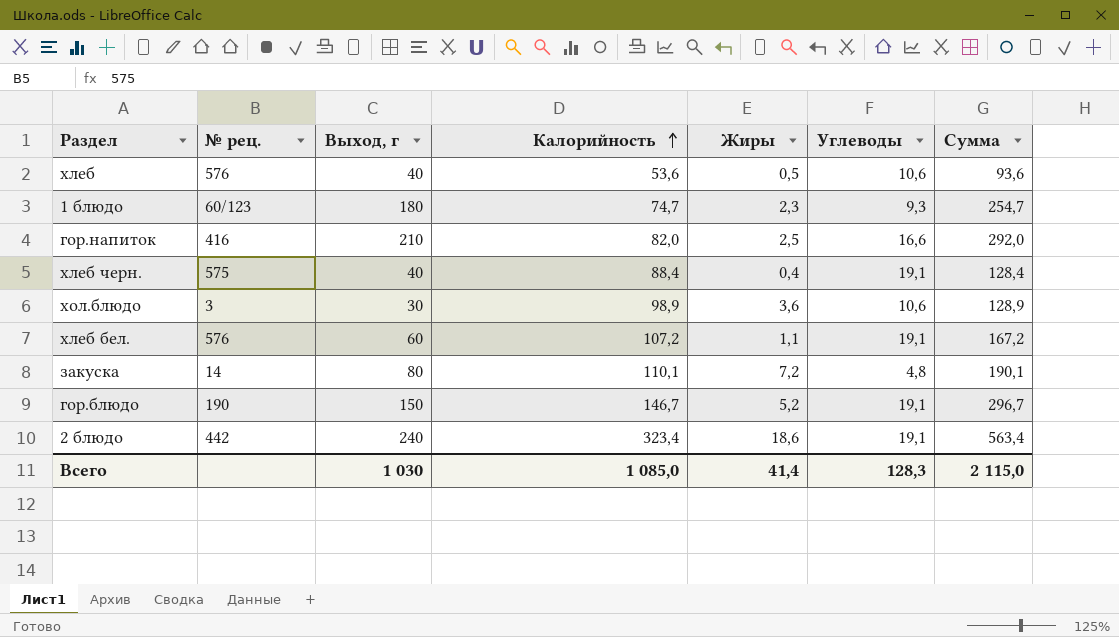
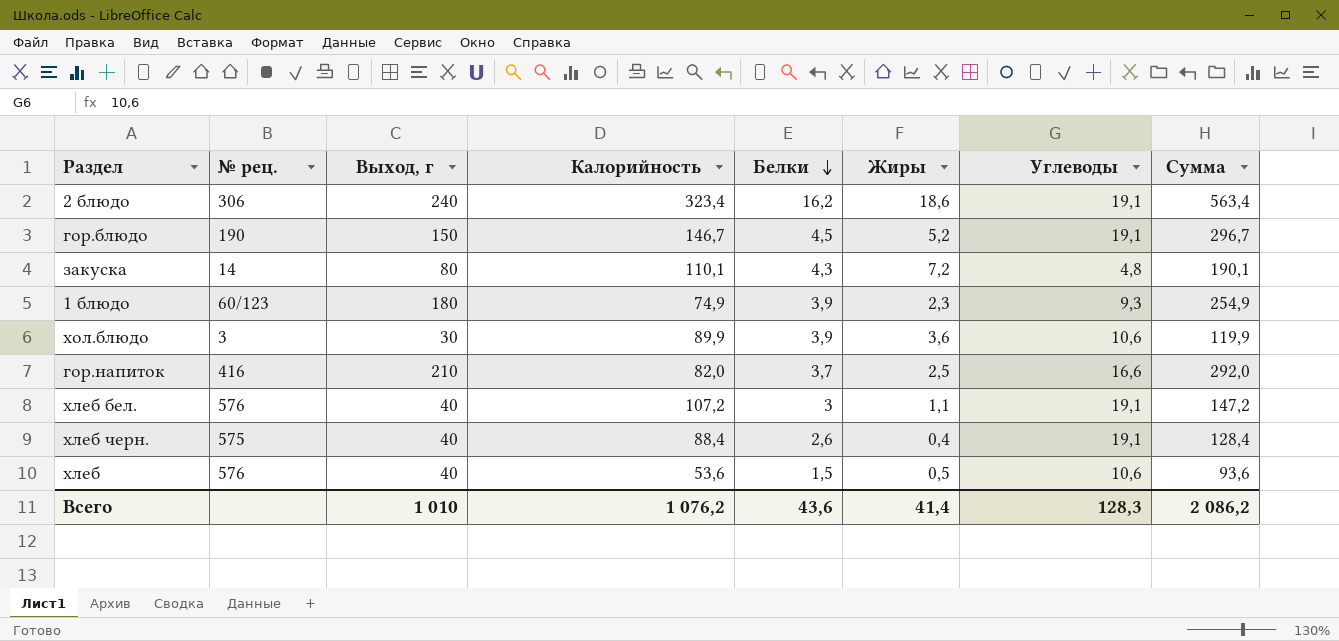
row order: Калорийность ascending -> Белки descending
column Белки | position: none -> 5
2 блюдо | № рец.: 442 -> 306
1 блюдо | Калорийность: 74,7 -> 74,9
1 блюдо | Сумма: 254,7 -> 254,9
хол.блюдо | Калорийность: 98,9 -> 89,9
хол.блюдо | Сумма: 128,9 -> 119,9
хлеб бел. | Выход, г: 60 -> 40
хлеб бел. | Сумма: 167,2 -> 147,2
Всего | Выход, г: 1 030 -> 1 010
Всего | Калорийность: 1 085,0 -> 1 076,2
Всего | Сумма: 2 115,0 -> 2 086,2

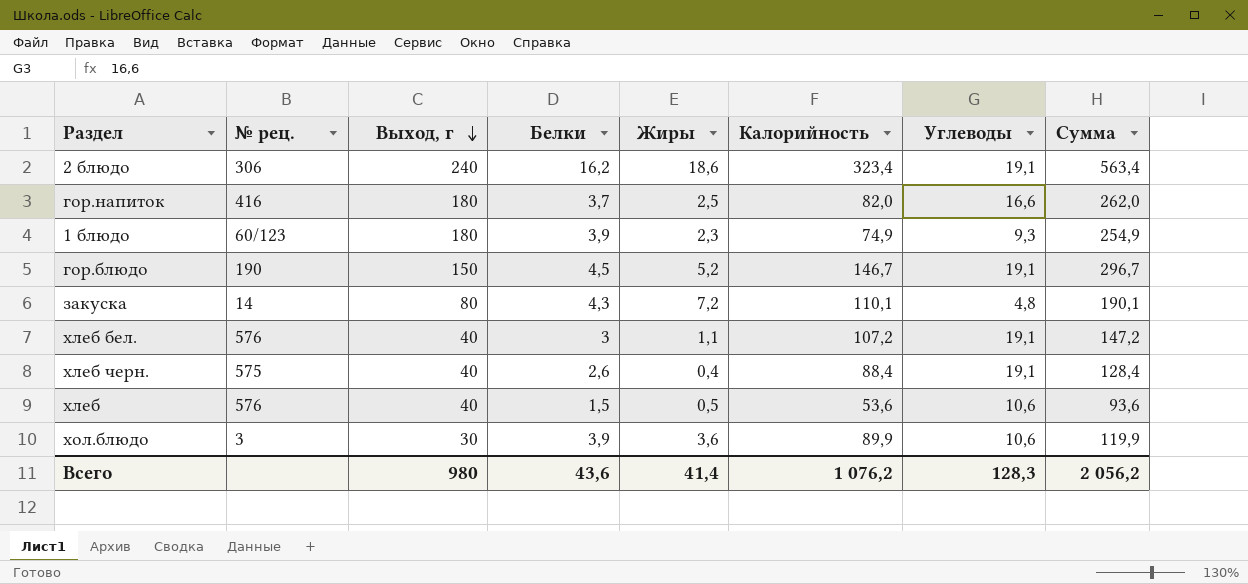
row order: Белки descending -> Выход, г descending
column Калорийность | position: 4 -> 6
гор.напиток | Выход, г: 210 -> 180
гор.напиток | Сумма: 292,0 -> 262,0
Всего | Выход, г: 1 010 -> 980
Всего | Сумма: 2 086,2 -> 2 056,2

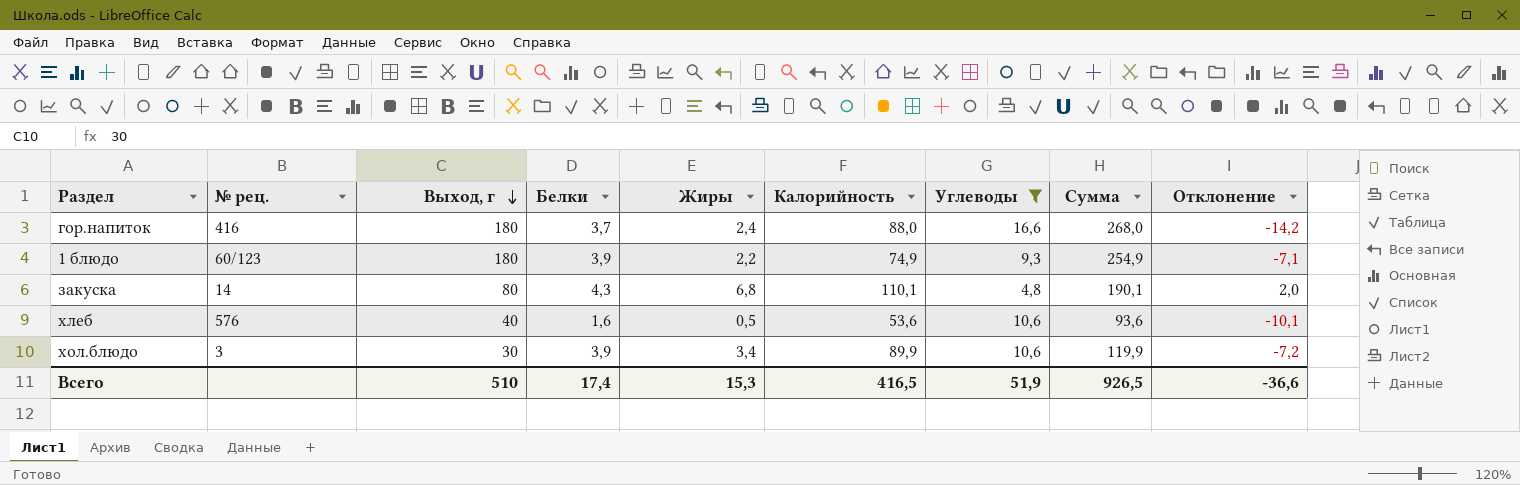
filter: none -> Углеводы != 19,1
column Отклонение | formula: none -> [Жиры] - [Углеводы]
гор.напиток | Жиры: 2,5 -> 2,4
гор.напиток | Калорийность: 82,0 -> 88,0
гор.напиток | Сумма: 262,0 -> 268,0
1 блюдо | Жиры: 2,3 -> 2,2
закуска | Жиры: 7,2 -> 6,8
хлеб | Белки: 1,5 -> 1,6
хол.блюдо | Жиры: 3,6 -> 3,4
Всего | Выход, г: 980 -> 510
Всего | Белки: 43,6 -> 17,4
Всего | Жиры: 41,4 -> 15,3
Всего | Калорийность: 1 076,2 -> 416,5
Всего | Углеводы: 128,3 -> 51,9
Всего | Сумма: 2 056,2 -> 926,5

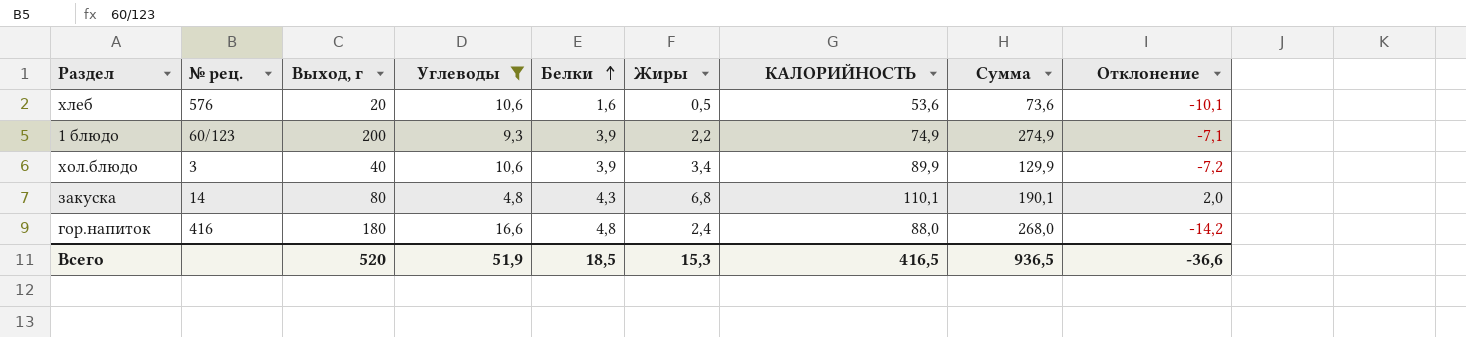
row order: Выход, г descending -> Белки ascending
column Углеводы | position: 7 -> 4
column name: Калорийность -> КАЛОРИЙНОСТЬ
хлеб | Выход, г: 40 -> 20
хлеб | Сумма: 93,6 -> 73,6
1 блюдо | Выход, г: 180 -> 200
1 блюдо | Сумма: 254,9 -> 274,9
хол.блюдо | Выход, г: 30 -> 40
хол.блюдо | Сумма: 119,9 -> 129,9
гор.напиток | Белки: 3,7 -> 4,8
Всего | Выход, г: 510 -> 520
Всего | Белки: 17,4 -> 18,5
Всего | Сумма: 926,5 -> 936,5

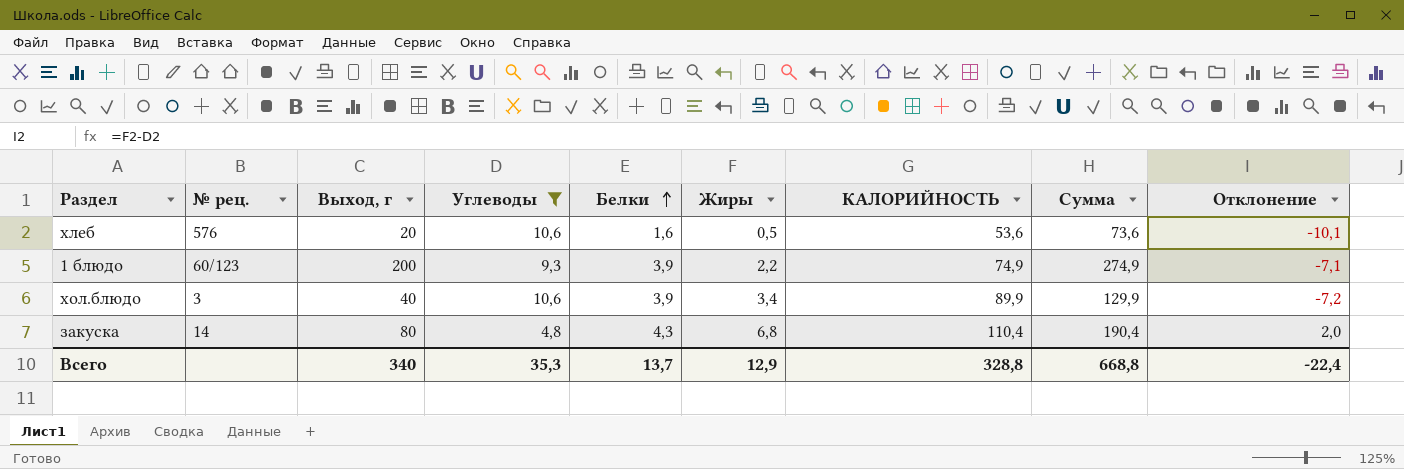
row гор.напиток: 416 | 180 | 16,6 | 4,8 | 2,4 | 88,0 | 268,0 | -14,2 -> none
закуска | КАЛОРИЙНОСТЬ: 110,1 -> 110,4
закуска | Сумма: 190,1 -> 190,4
Всего | Выход, г: 520 -> 340
Всего | Углеводы: 51,9 -> 35,3
Всего | Белки: 18,5 -> 13,7
Всего | Жиры: 15,3 -> 12,9
Всего | КАЛОРИЙНОСТЬ: 416,5 -> 328,8
Всего | Сумма: 936,5 -> 668,8
Всего | Отклонение: -36,6 -> -22,4

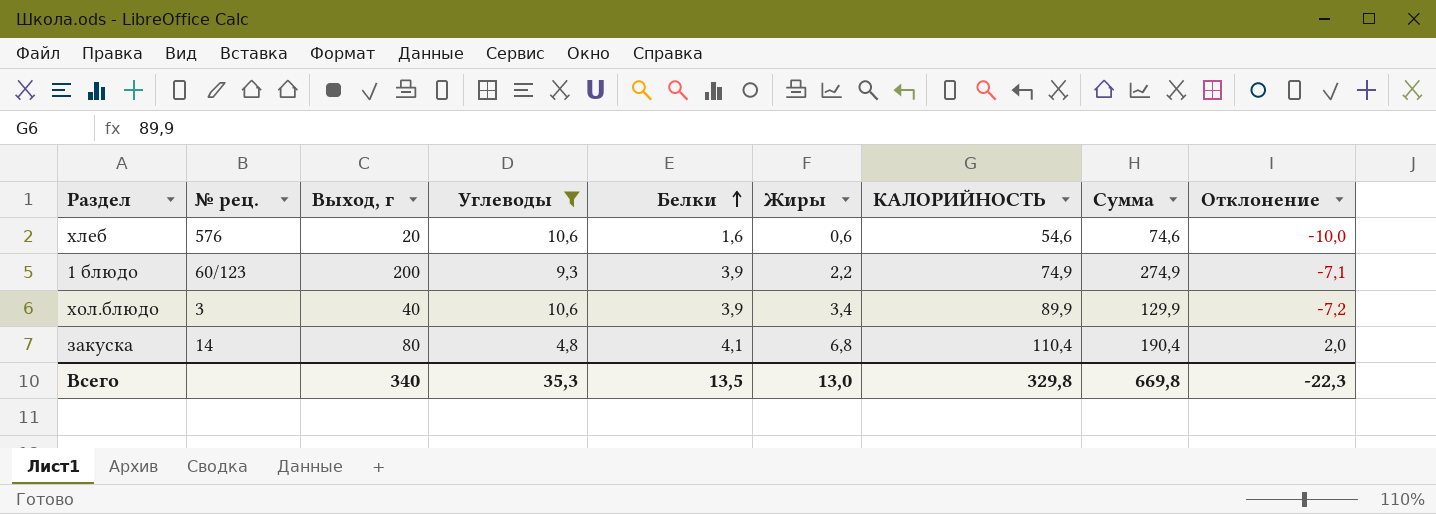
хлеб | Жиры: 0,5 -> 0,6
хлеб | КАЛОРИЙНОСТЬ: 53,6 -> 54,6
хлеб | Сумма: 73,6 -> 74,6
хлеб | Отклонение: -10,1 -> -10,0
закуска | Белки: 4,3 -> 4,1
Всего | Белки: 13,7 -> 13,5
Всего | Жиры: 12,9 -> 13,0
Всего | КАЛОРИЙНОСТЬ: 328,8 -> 329,8
Всего | Сумма: 668,8 -> 669,8
Всего | Отклонение: -22,4 -> -22,3

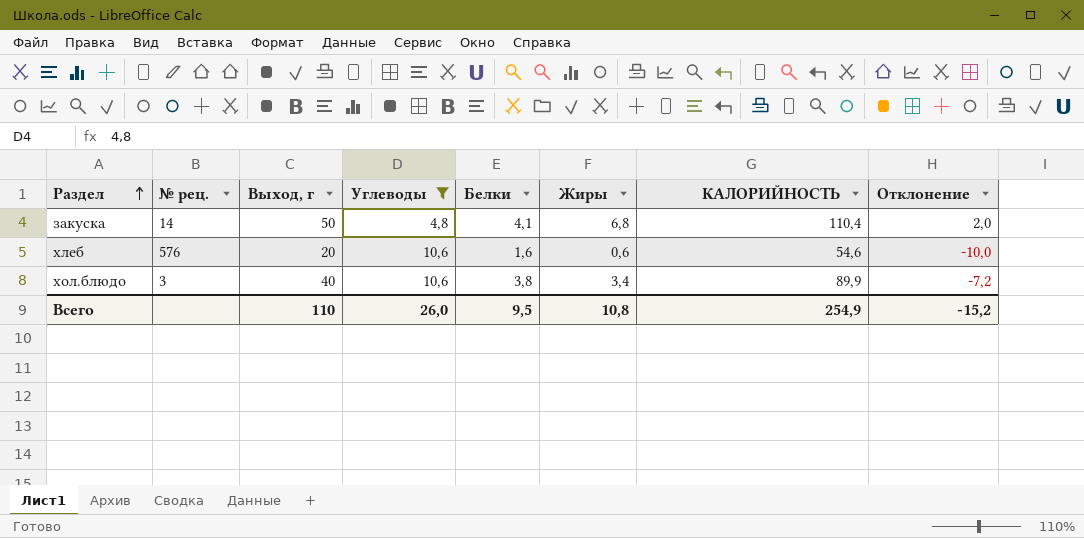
row order: Белки ascending -> Раздел ascending
column Сумма | formula: [Выход, г] + [КАЛОРИЙНОСТЬ] -> none
row 1 блюдо: 60/123 | 200 | 9,3 | 3,9 | 2,2 | 74,9 | 274,9 | -7,1 -> none
закуска | Выход, г: 80 -> 50
хол.блюдо | Белки: 3,9 -> 3,8
Всего | Выход, г: 340 -> 110
Всего | Углеводы: 35,3 -> 26,0
Всего | Белки: 13,5 -> 9,5
Всего | Жиры: 13,0 -> 10,8
Всего | КАЛОРИЙНОСТЬ: 329,8 -> 254,9
Всего | Отклонение: -22,3 -> -15,2

